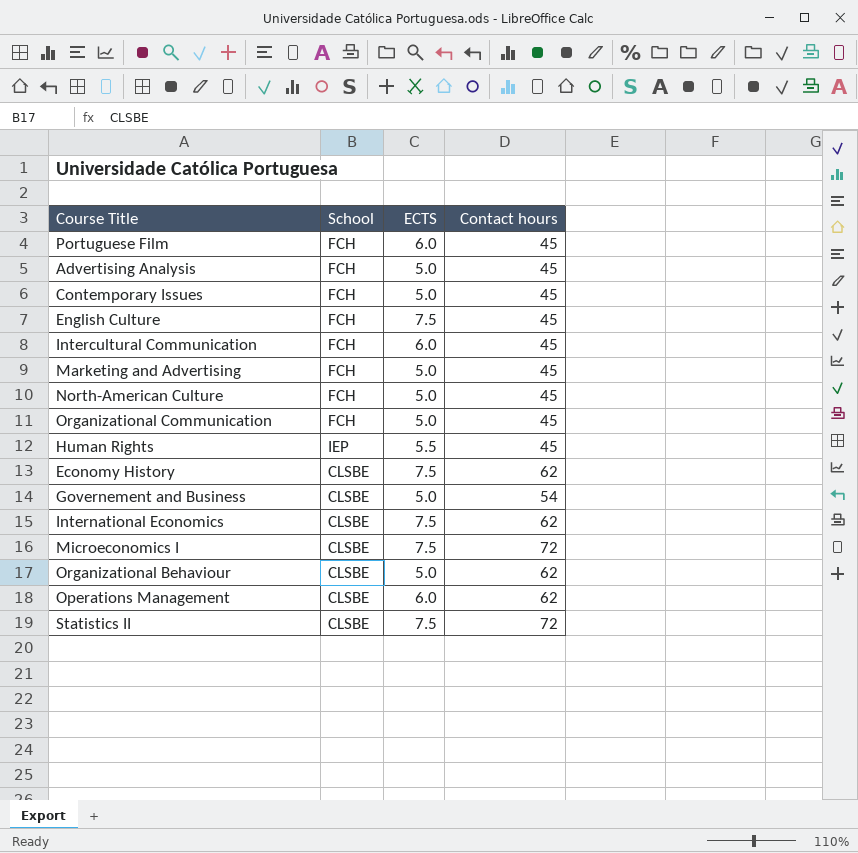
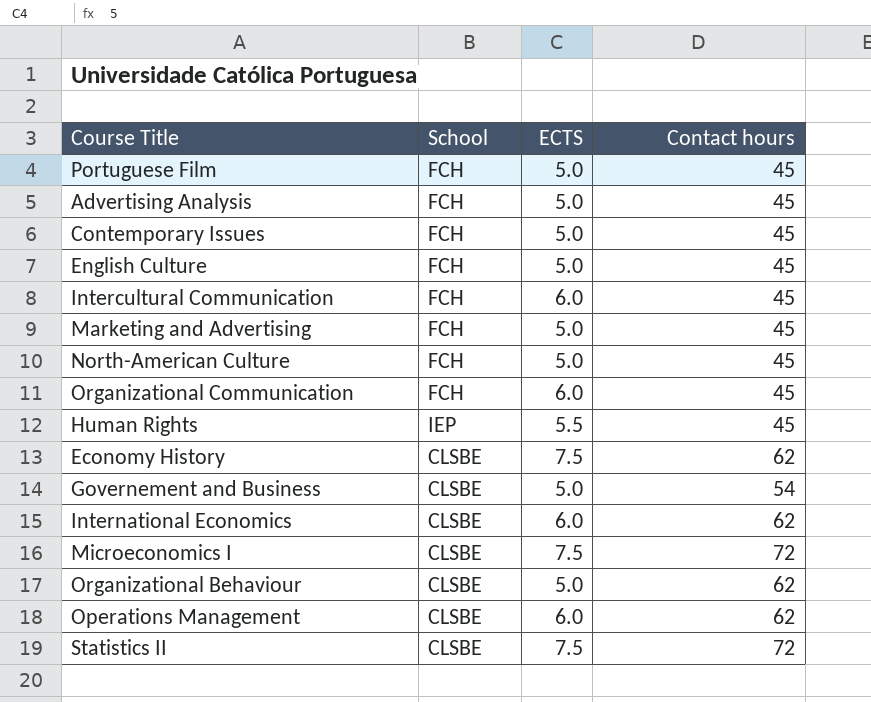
Portuguese Film | ECTS: 6.0 -> 5.0
English Culture | ECTS: 7.5 -> 5.0
Organizational Communication | ECTS: 5.0 -> 6.0
International Economics | ECTS: 7.5 -> 6.0

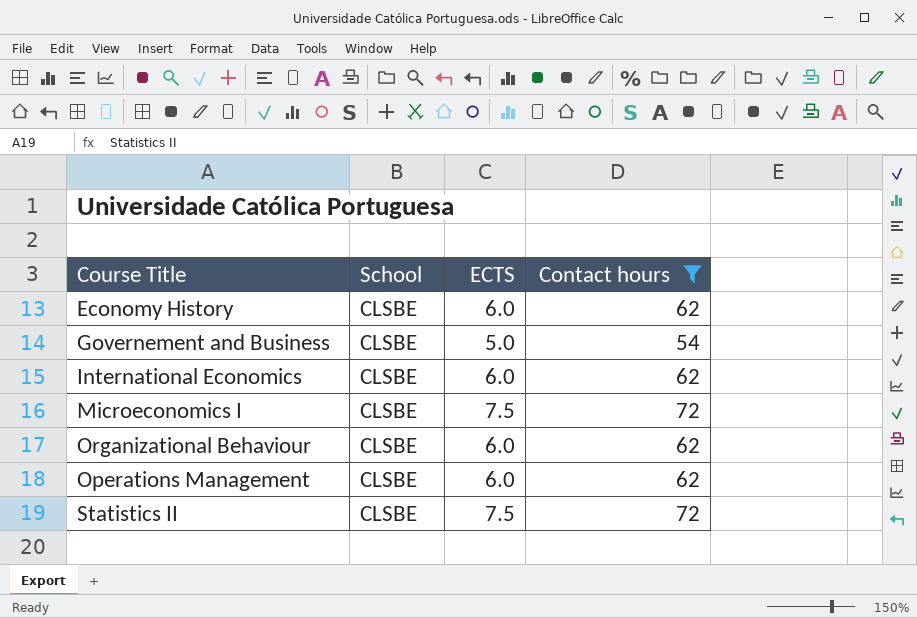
filter: none -> Contact hours != 45
Economy History | ECTS: 7.5 -> 6.0
Organizational Behaviour | ECTS: 5.0 -> 6.0

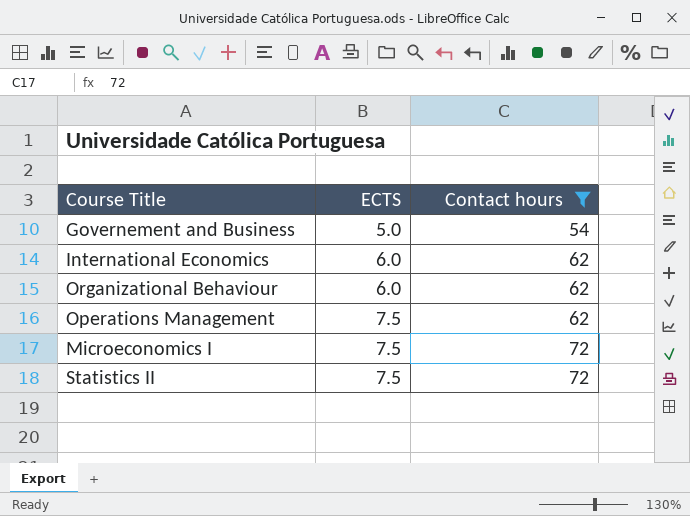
row order: none -> ECTS ascending
column School | position: 2 -> none
row Economy History: CLSBE | 6.0 | 62 -> none
Operations Management | ECTS: 6.0 -> 7.5

